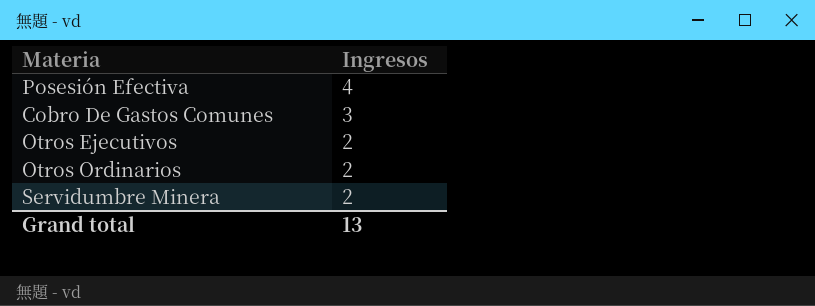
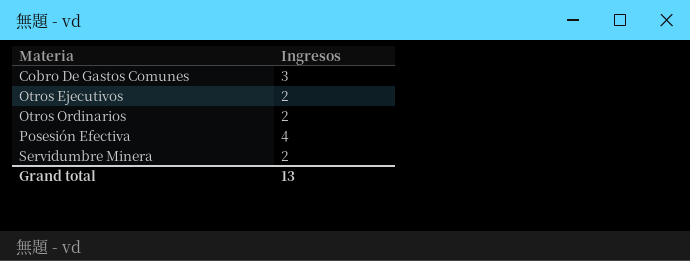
row order: Ingresos descending -> Materia ascending

